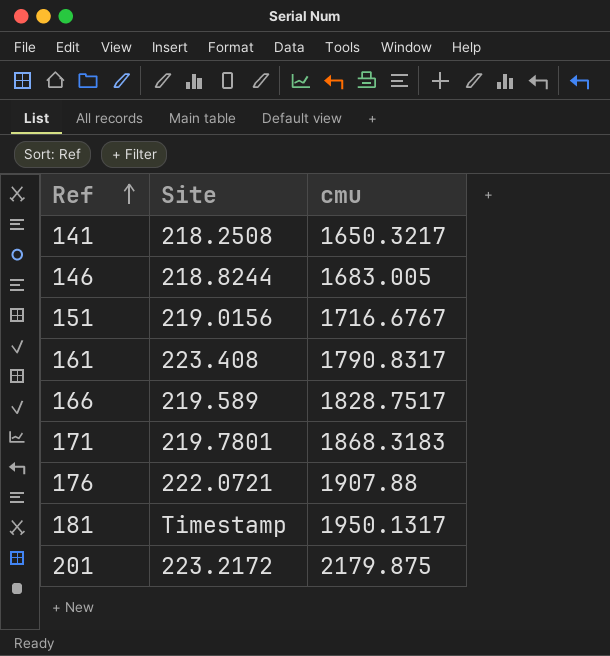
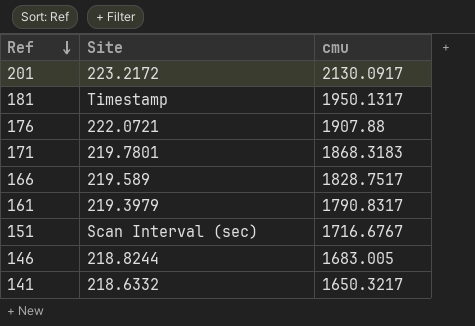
row order: Ref ascending -> Ref descending
201 | cmu: 2179.875 -> 2130.0917
161 | Site: 223.408 -> 219.3979
151 | Site: 219.0156 -> Scan Interval (sec)
141 | Site: 218.2508 -> 218.6332

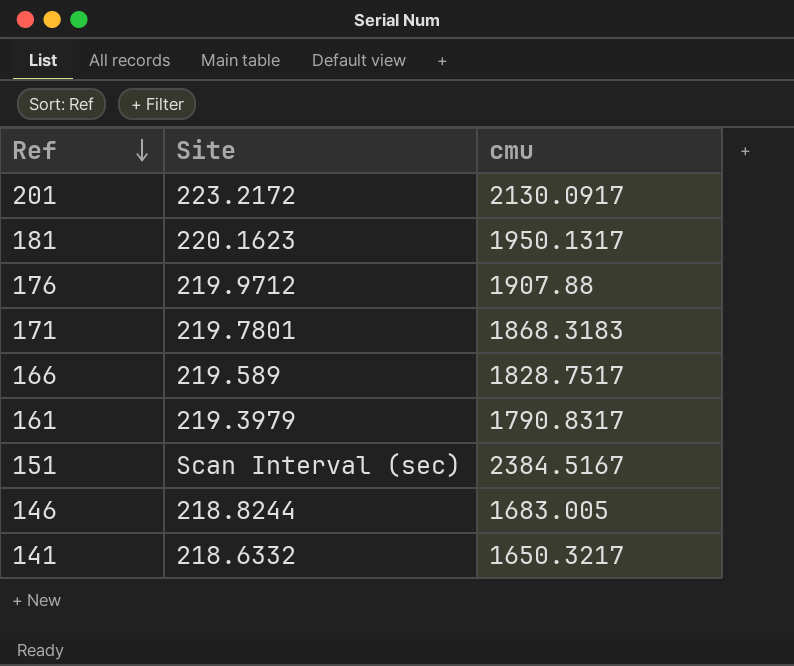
181 | Site: Timestamp -> 220.1623
176 | Site: 222.0721 -> 219.9712
151 | cmu: 1716.6767 -> 2384.5167

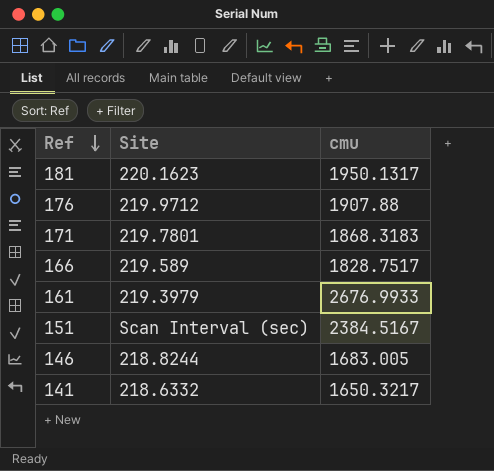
row 201: 223.2172 | 2130.0917 -> none
161 | cmu: 1790.8317 -> 2676.9933

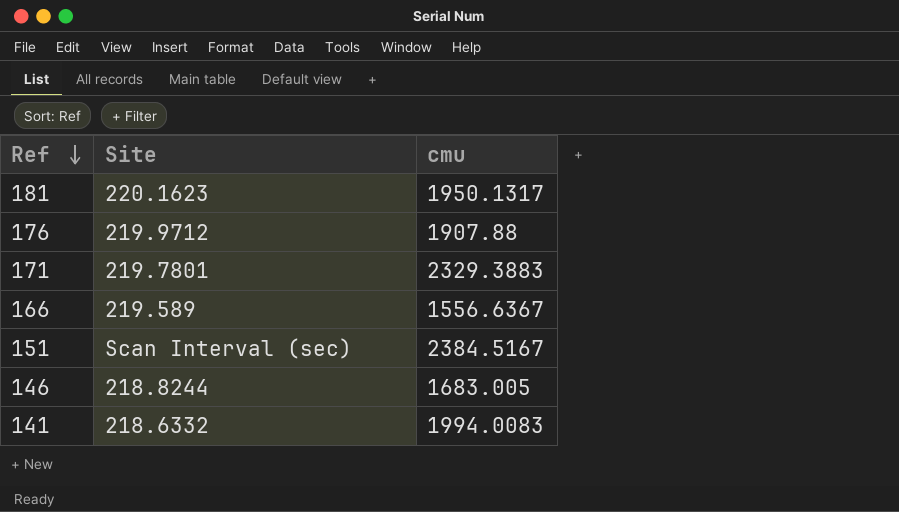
row 161: 219.3979 | 2676.9933 -> none
171 | cmu: 1868.3183 -> 2329.3883
166 | cmu: 1828.7517 -> 1556.6367
141 | cmu: 1650.3217 -> 1994.0083

